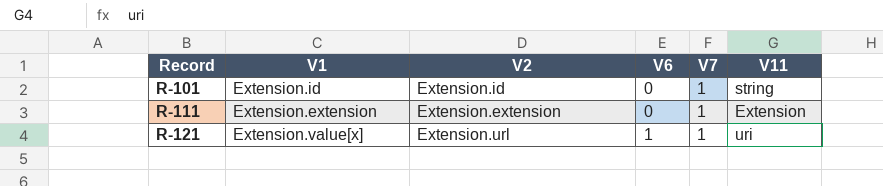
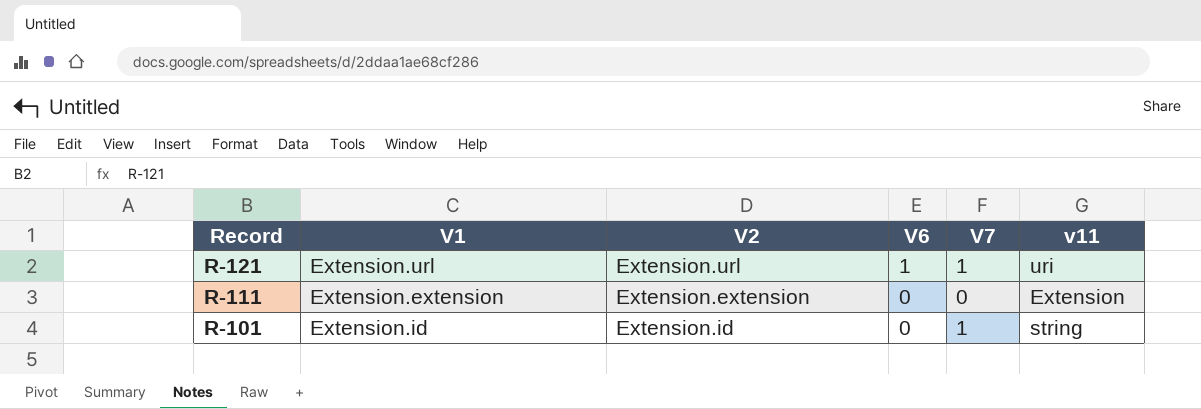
row order: Record ascending -> Record descending
column name: V11 -> v11
R-121 | V1: Extension.value[x] -> Extension.url
R-111 | V7: 1 -> 0

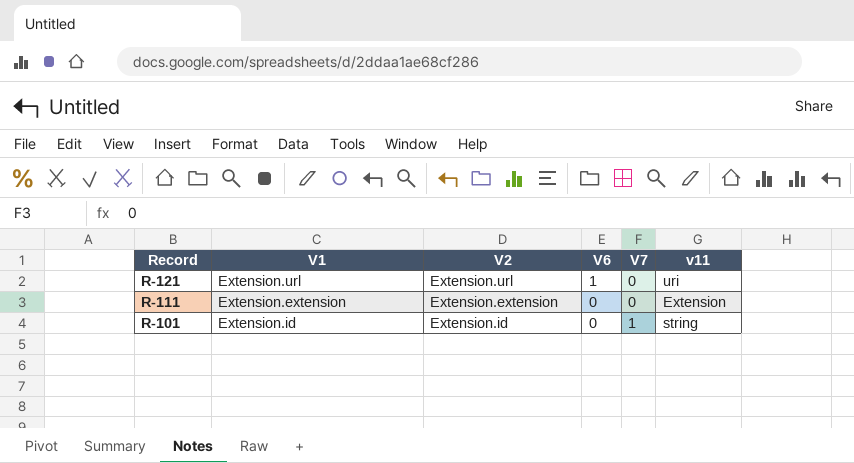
R-121 | V7: 1 -> 0

